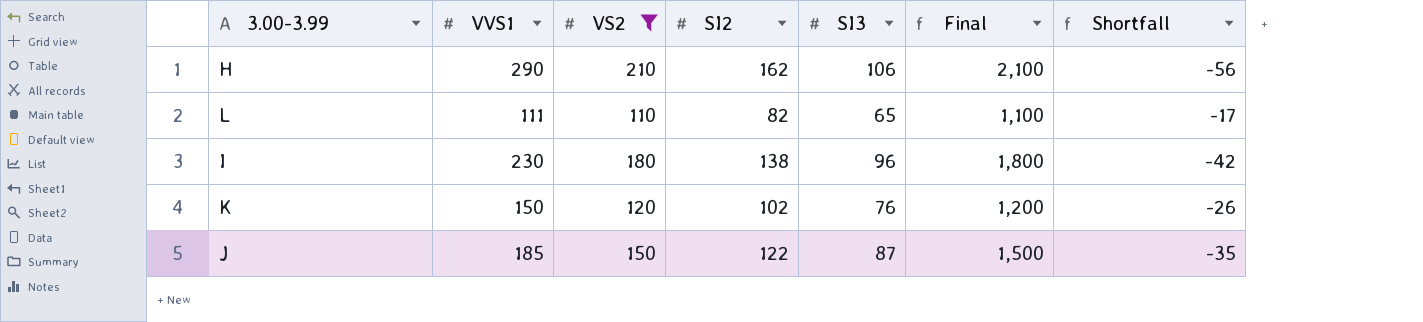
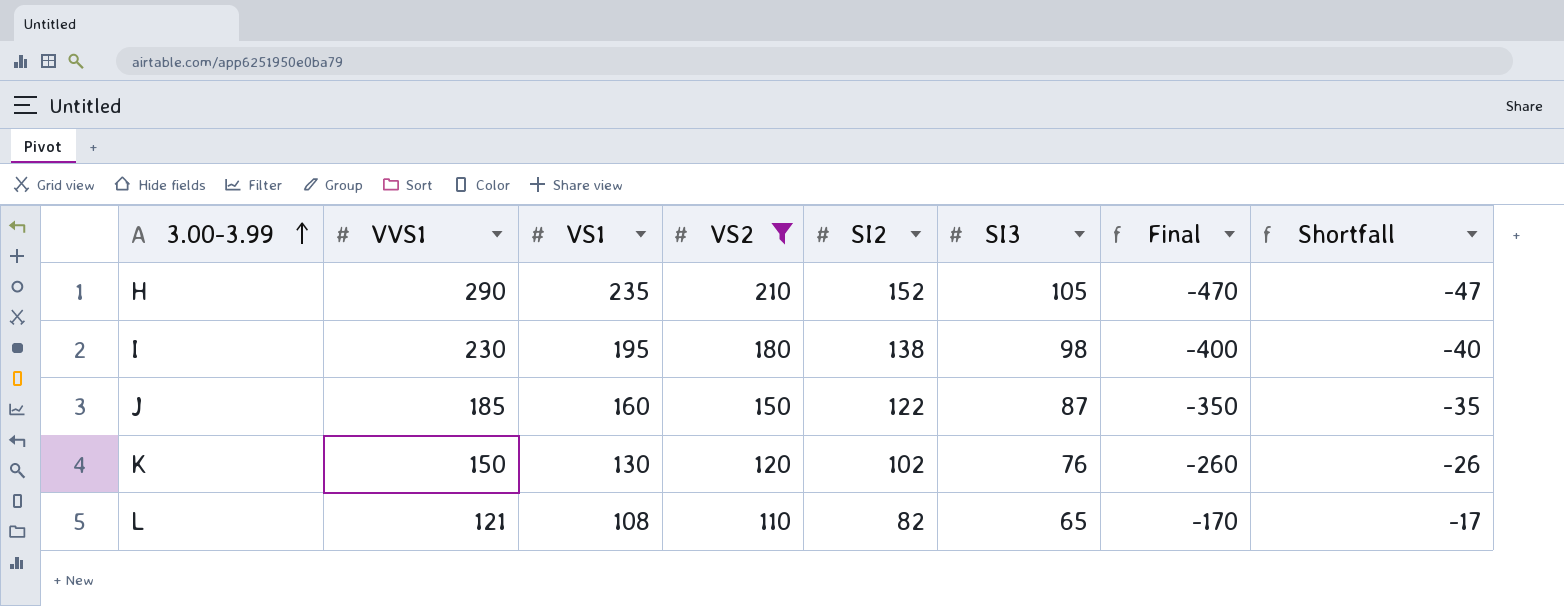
row order: none -> 3.00-3.99 ascending
column VS1 | position: none -> 3
column Final | formula: [VS2] * 10 -> [Shortfall] * 10
H | SI2: 162 -> 152
H | SI3: 106 -> 105
H | Shortfall: -56 -> -47
I | SI3: 96 -> 98
I | Shortfall: -42 -> -40
L | VVS1: 111 -> 121

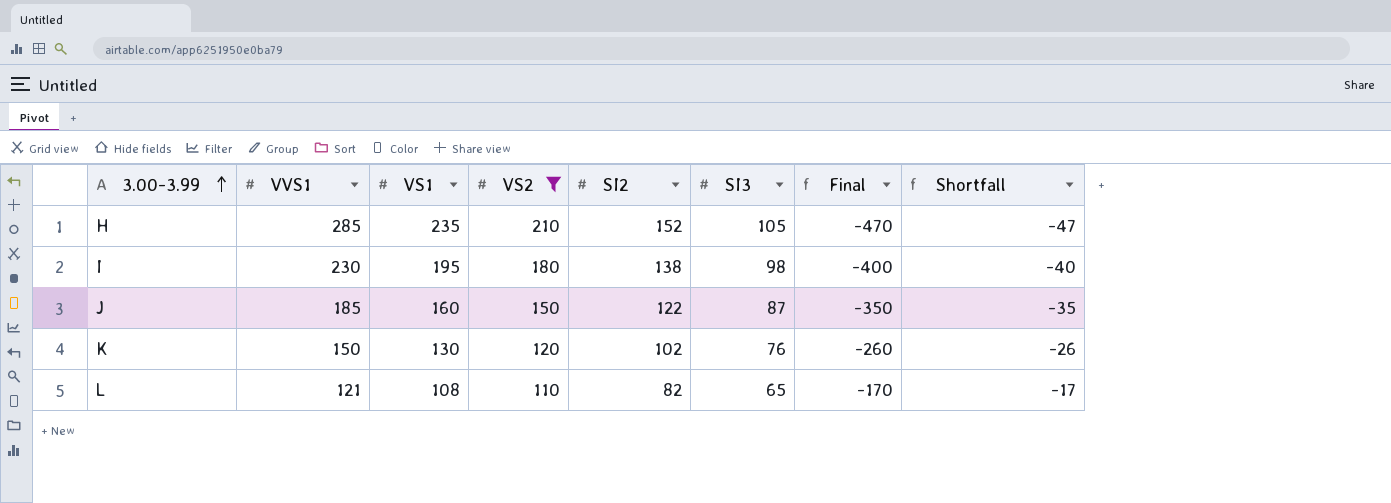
H | VVS1: 290 -> 285

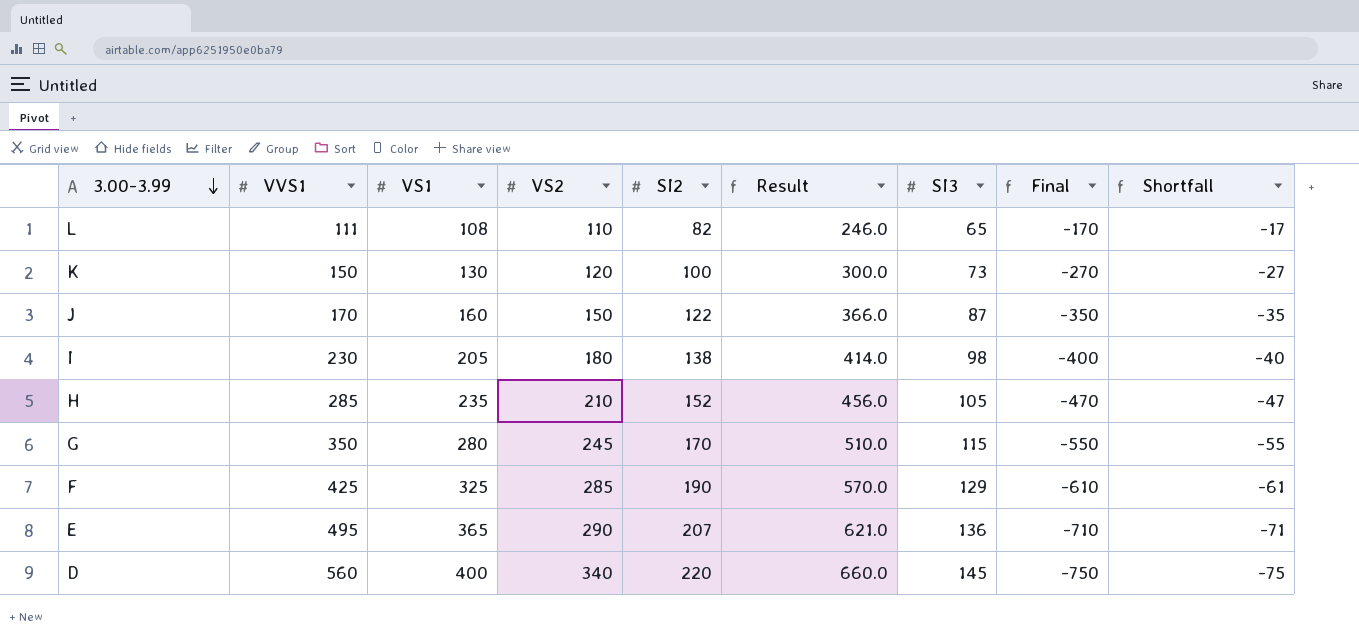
filter: VS2 <= 210 -> none
row order: 3.00-3.99 ascending -> 3.00-3.99 descending
column Result | formula: none -> [SI2] * 3
L | VVS1: 121 -> 111
K | SI2: 102 -> 100
K | SI3: 76 -> 73
K | Final: -260 -> -270
K | Shortfall: -26 -> -27
J | VVS1: 185 -> 170
I | VS1: 195 -> 205

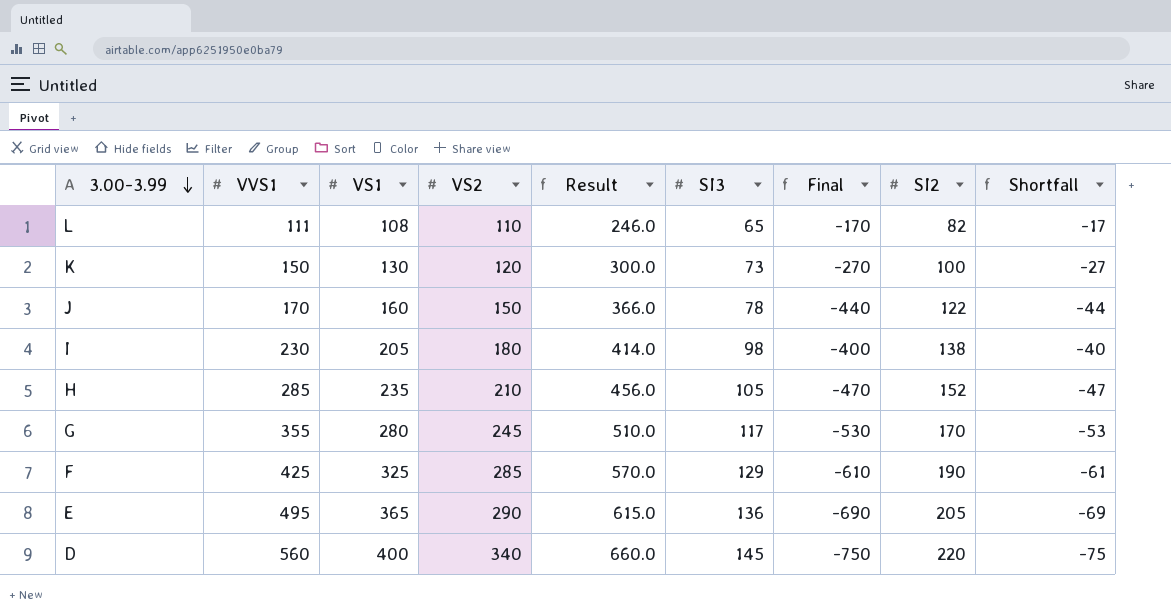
column SI2 | position: 5 -> 8
J | SI3: 87 -> 78
J | Final: -350 -> -440
J | Shortfall: -35 -> -44
G | VVS1: 350 -> 355
G | SI3: 115 -> 117
G | Final: -550 -> -530
G | Shortfall: -55 -> -53
E | Result: 621.0 -> 615.0
E | Final: -710 -> -690
E | SI2: 207 -> 205
E | Shortfall: -71 -> -69

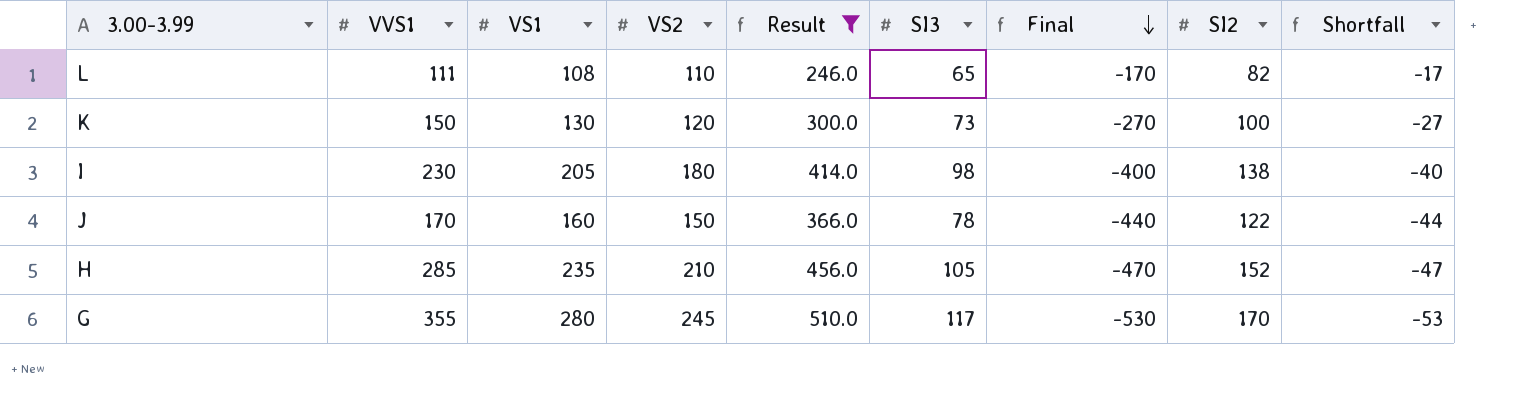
filter: none -> Result <= 510.0
row order: 3.00-3.99 descending -> Final descending

